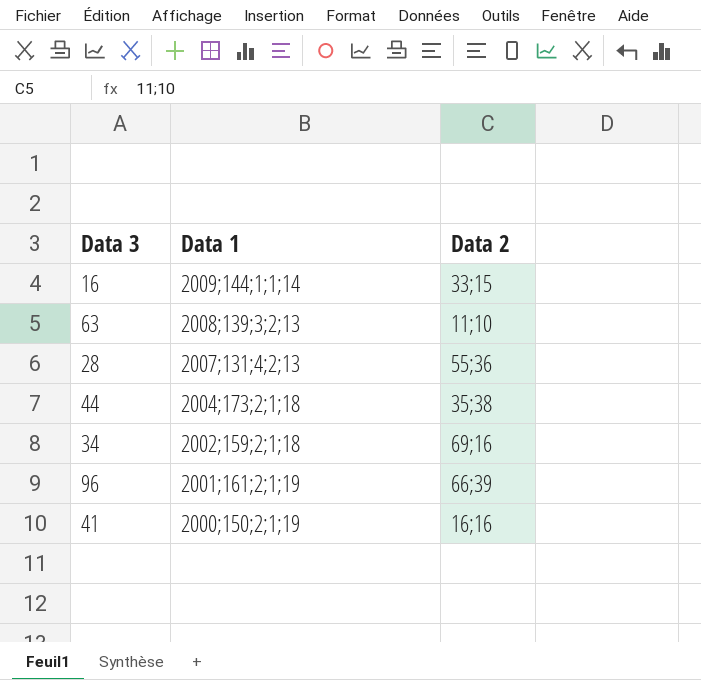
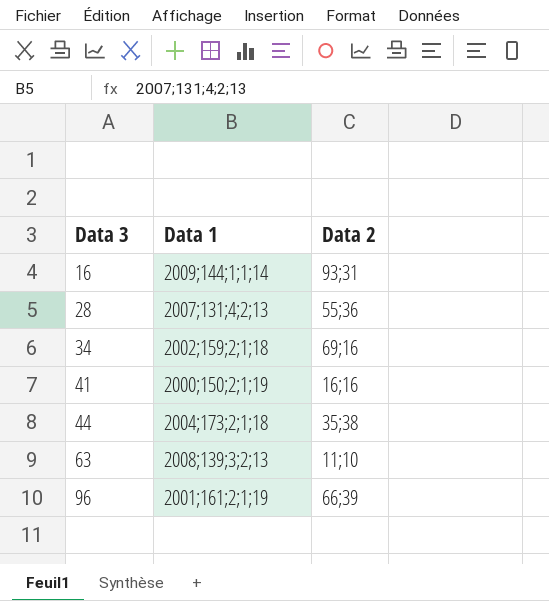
row order: Data 1 descending -> Data 3 ascending
16 | Data 2: 33;15 -> 93;31

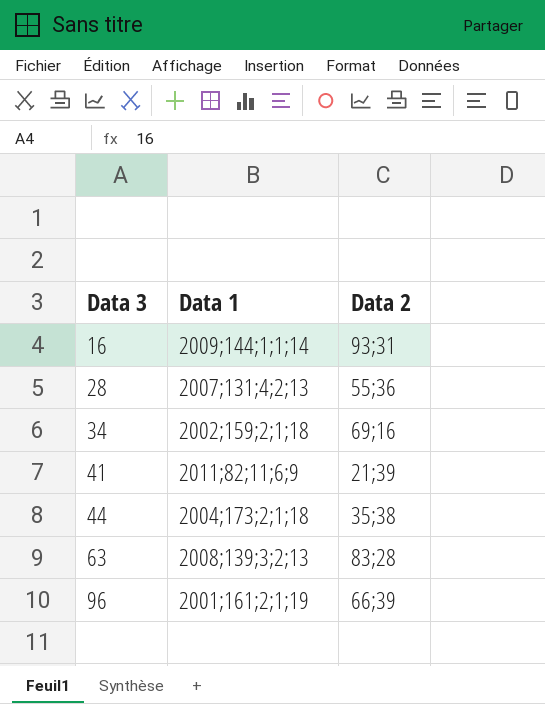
41 | Data 1: 2000;150;2;1;19 -> 2011;82;11;6;9
41 | Data 2: 16;16 -> 21;39
63 | Data 2: 11;10 -> 83;28

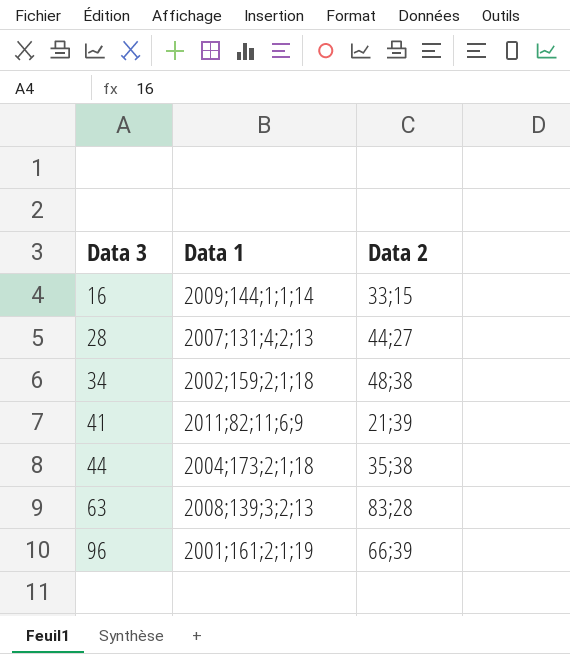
16 | Data 2: 93;31 -> 33;15
28 | Data 2: 55;36 -> 44;27
34 | Data 2: 69;16 -> 48;38

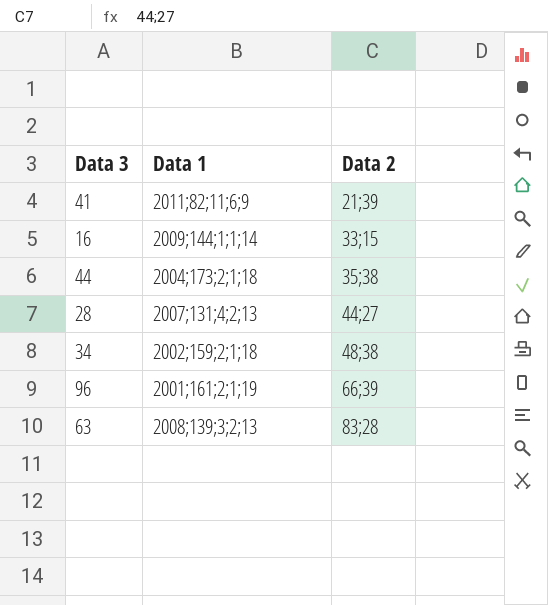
row order: Data 3 ascending -> Data 2 ascending

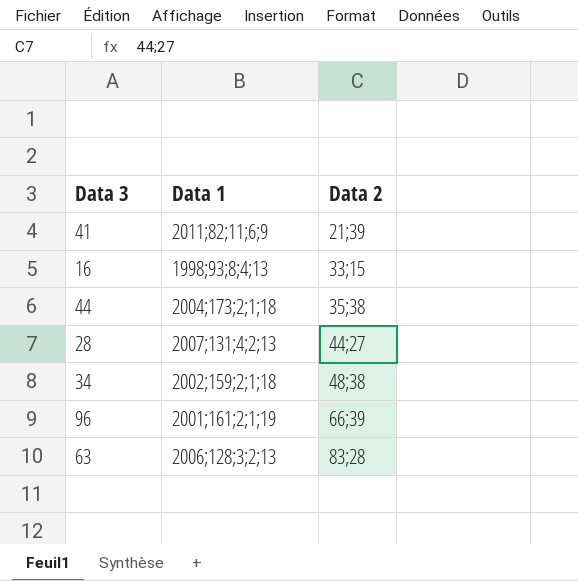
16 | Data 1: 2009;144;1;1;14 -> 1998;93;8;4;13
63 | Data 1: 2008;139;3;2;13 -> 2006;128;3;2;13

